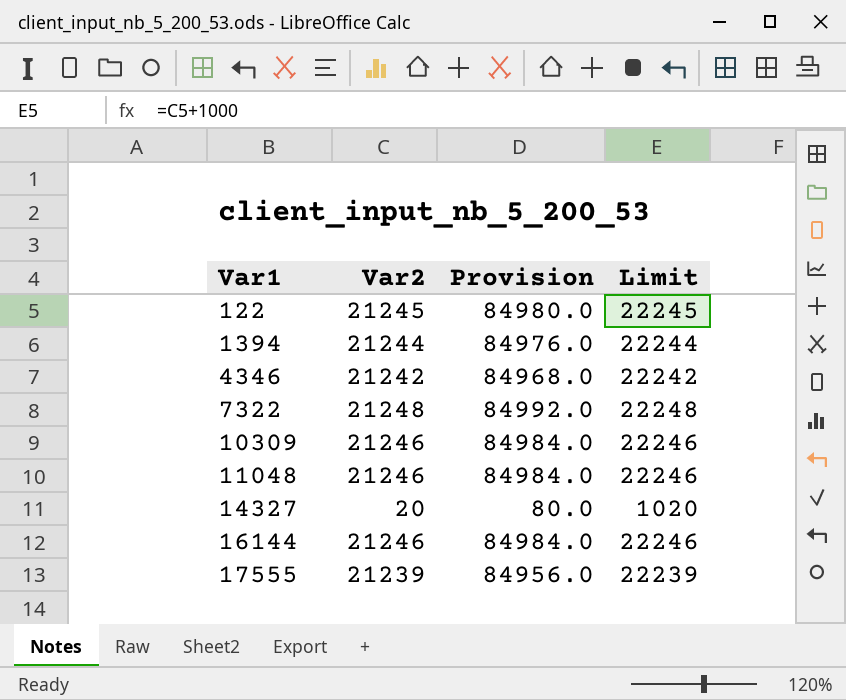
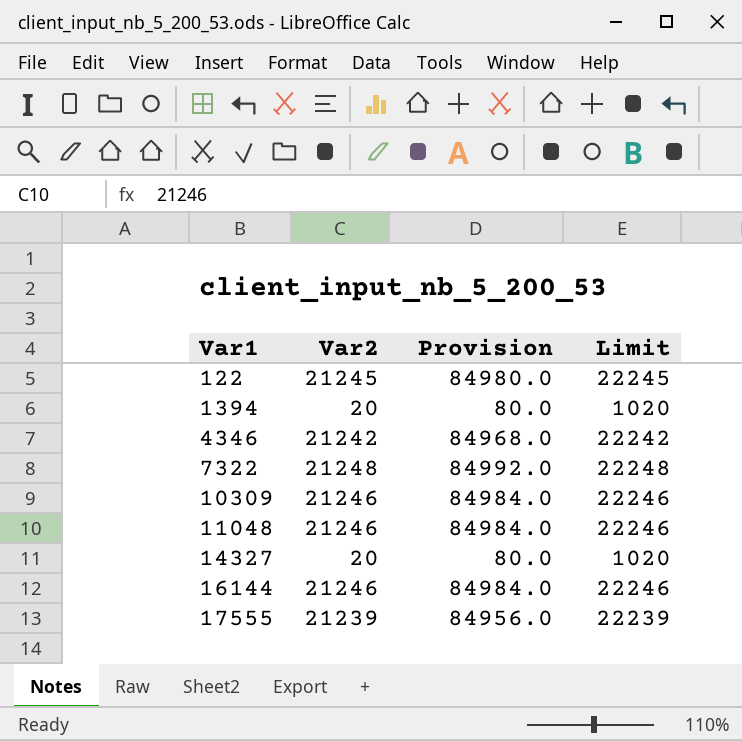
1394 | Var2: 21244 -> 20
1394 | Provision: 84976.0 -> 80.0
1394 | Limit: 22244 -> 1020

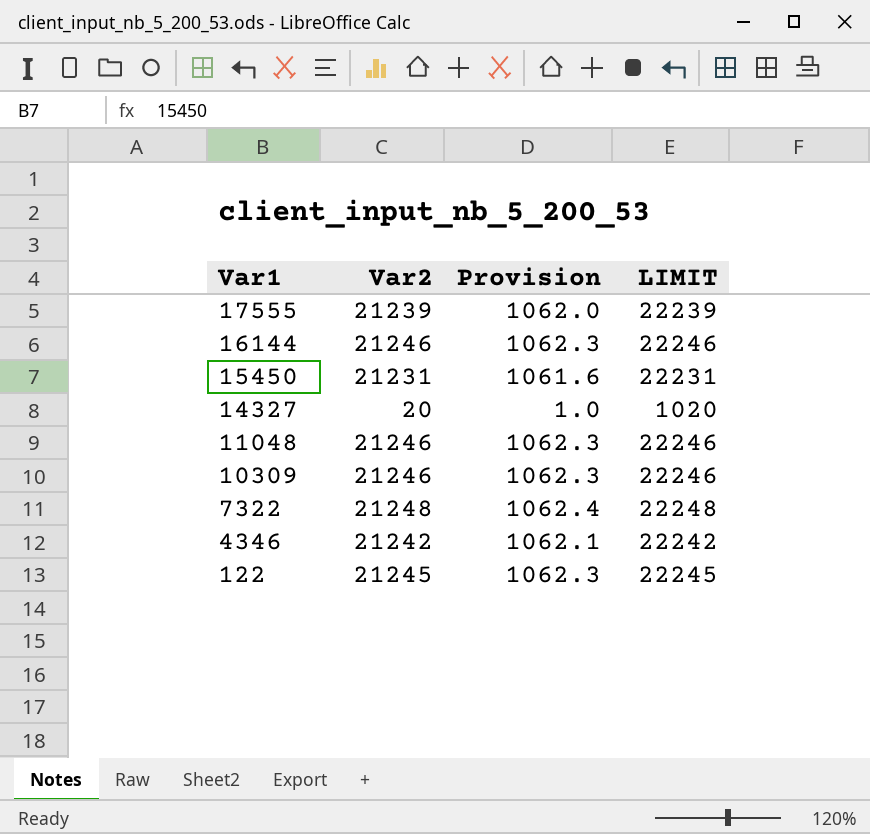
row order: Var1 ascending -> Var1 descending
column Provision | formula: [Var2] * 4 -> [Var2] * 0.05
column name: Limit -> LIMIT
row 1394: 20 | 80.0 | 1020 -> none
row 15450: none -> 21231 | 1061.6 | 22231

